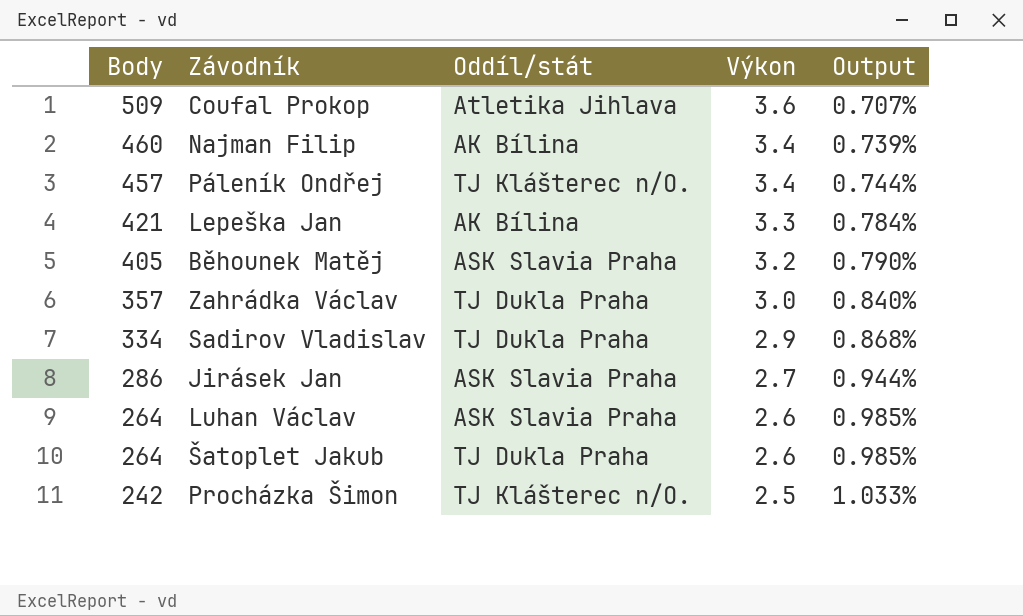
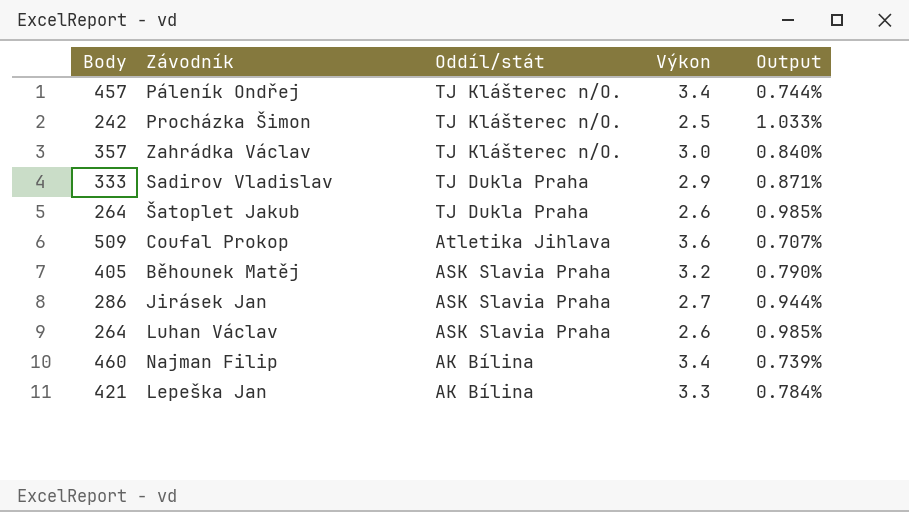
row order: Body descending -> Oddíl/stát descending
Zahrádka Václav | Oddíl/stát: TJ Dukla Praha -> TJ Klášterec n/O.
Sadirov Vladislav | Body: 334 -> 333
Sadirov Vladislav | Output: 0.868% -> 0.871%

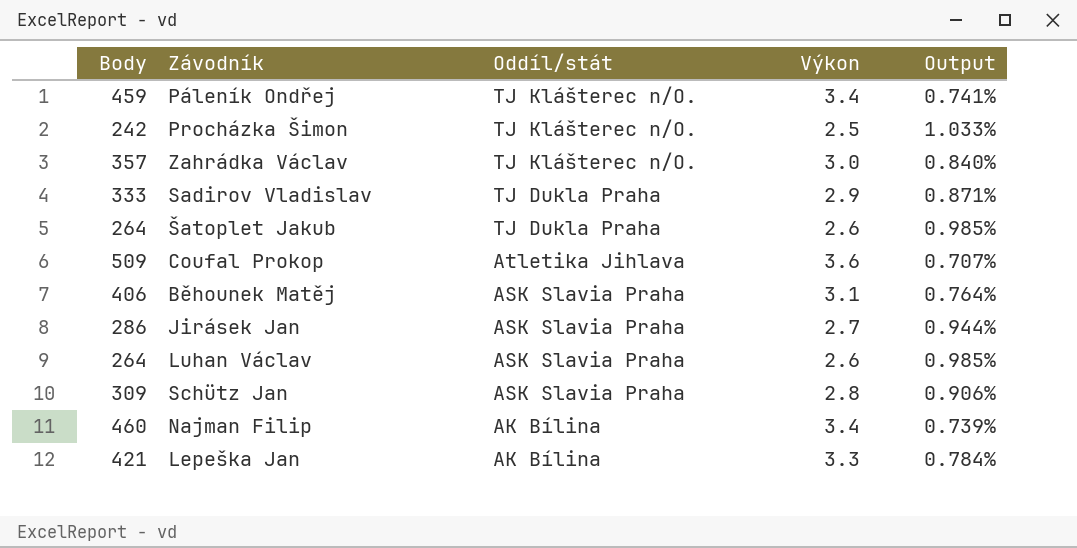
Páleník Ondřej | Body: 457 -> 459
Páleník Ondřej | Output: 0.744% -> 0.741%
Běhounek Matěj | Body: 405 -> 406
Běhounek Matěj | Výkon: 3.2 -> 3.1
Běhounek Matěj | Output: 0.790% -> 0.764%
row Schütz Jan: none -> 309 | ASK Slavia Praha | 2.8 | 0.906%

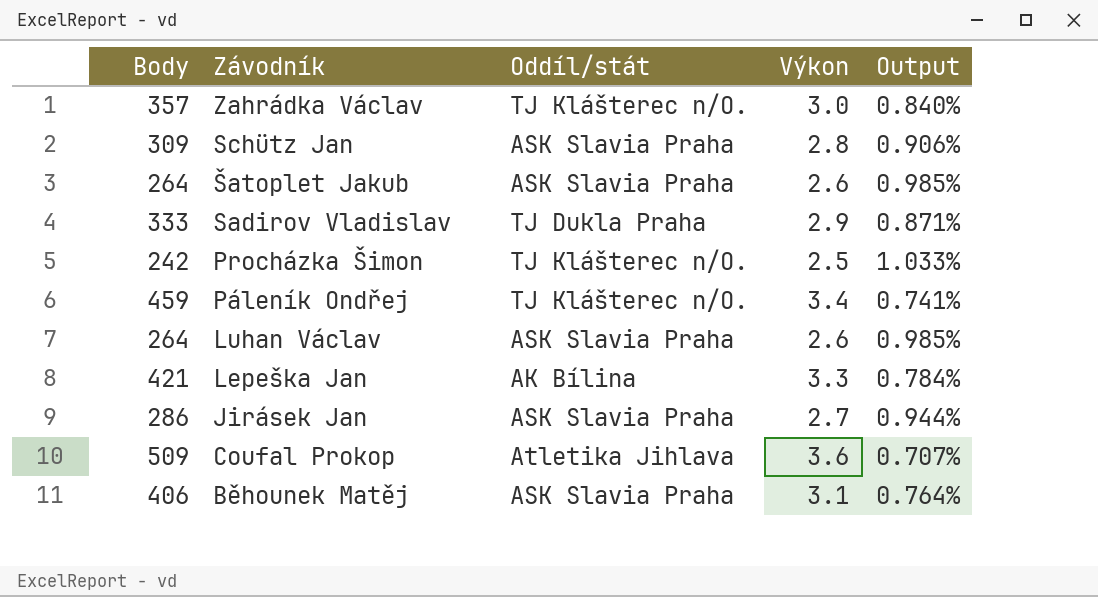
row order: Oddíl/stát descending -> Závodník descending
row Najman Filip: 460 | AK Bílina | 3.4 | 0.739% -> none
Šatoplet Jakub | Oddíl/stát: TJ Dukla Praha -> ASK Slavia Praha

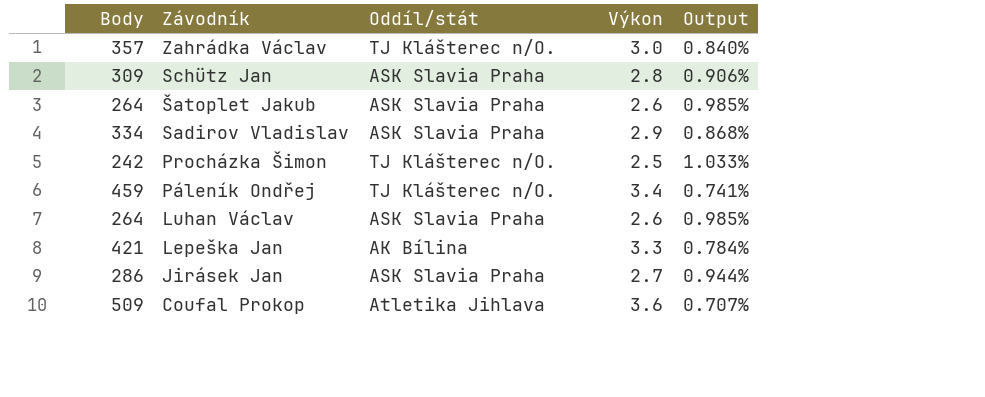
row Běhounek Matěj: 406 | ASK Slavia Praha | 3.1 | 0.764% -> none
Sadirov Vladislav | Body: 333 -> 334
Sadirov Vladislav | Oddíl/stát: TJ Dukla Praha -> ASK Slavia Praha
Sadirov Vladislav | Output: 0.871% -> 0.868%

